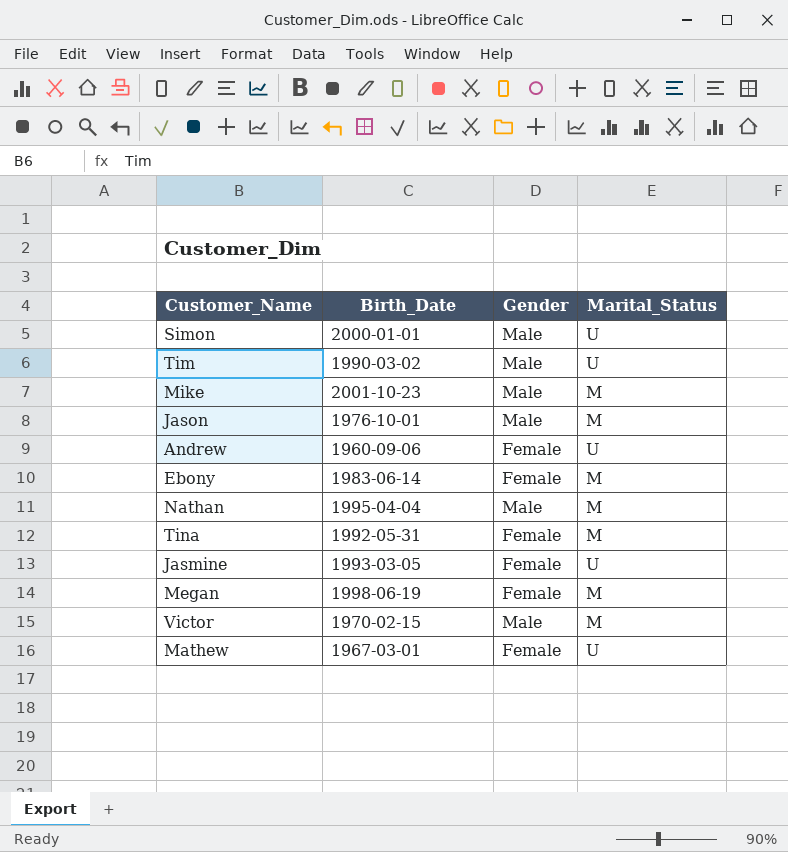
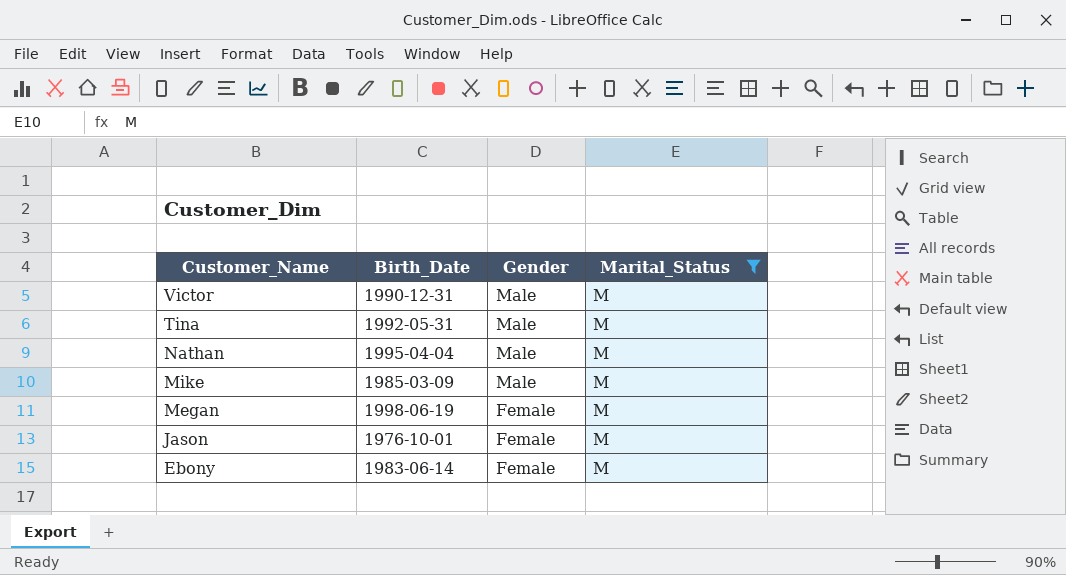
filter: none -> Marital_Status = M
row order: none -> Customer_Name descending
Victor | Birth_Date: 1970-02-15 -> 1990-12-31
Tina | Gender: Female -> Male
Mike | Birth_Date: 2001-10-23 -> 1985-03-09
Jason | Gender: Male -> Female

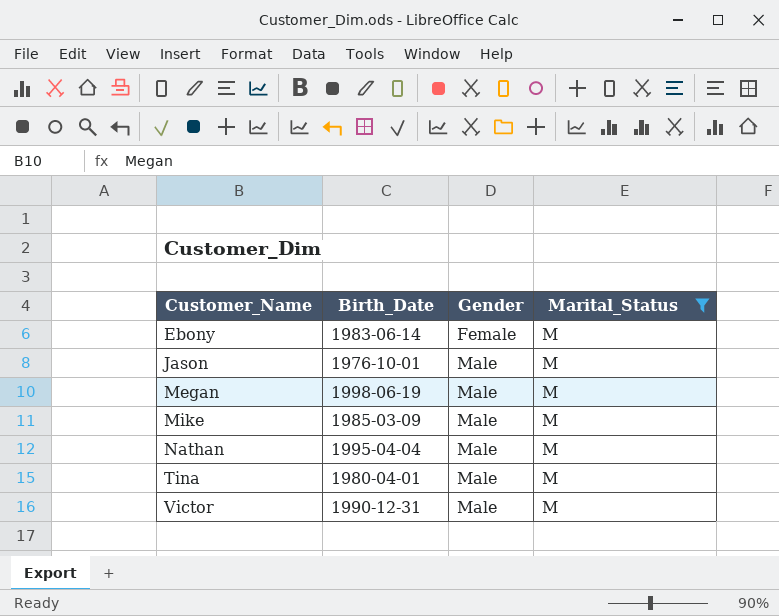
row order: Customer_Name descending -> Customer_Name ascending
Jason | Gender: Female -> Male
Megan | Gender: Female -> Male
Tina | Birth_Date: 1992-05-31 -> 1980-04-01

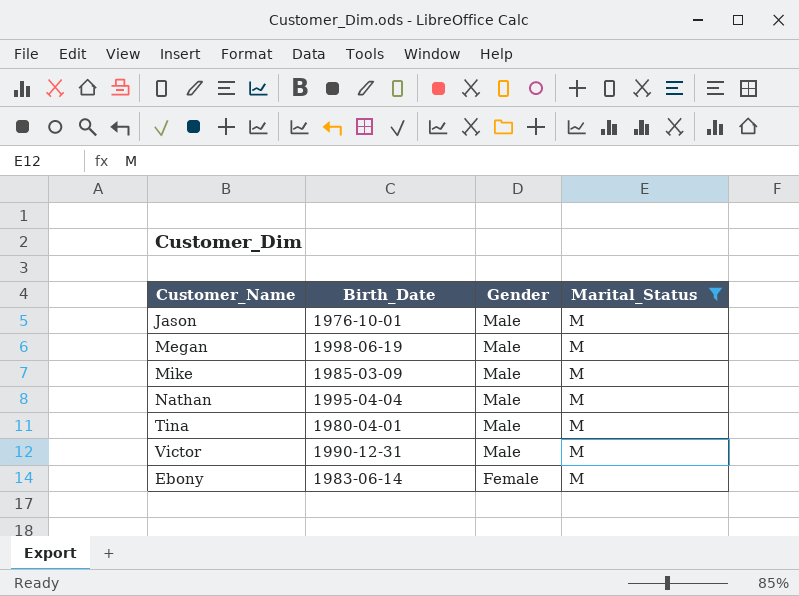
row order: Customer_Name ascending -> Gender descending

